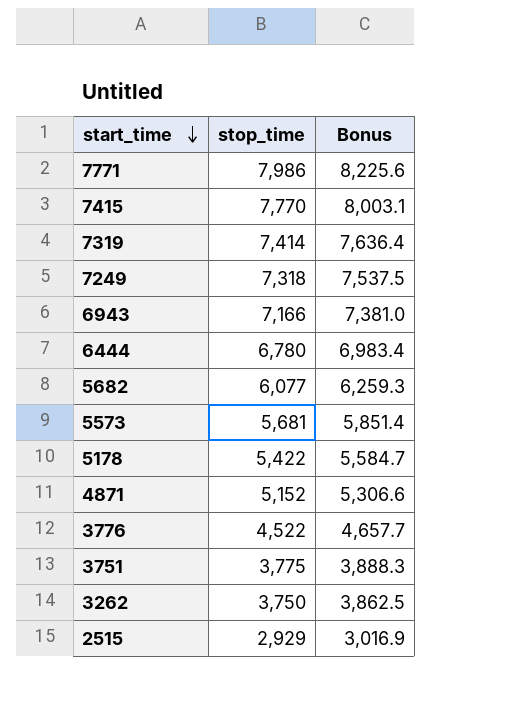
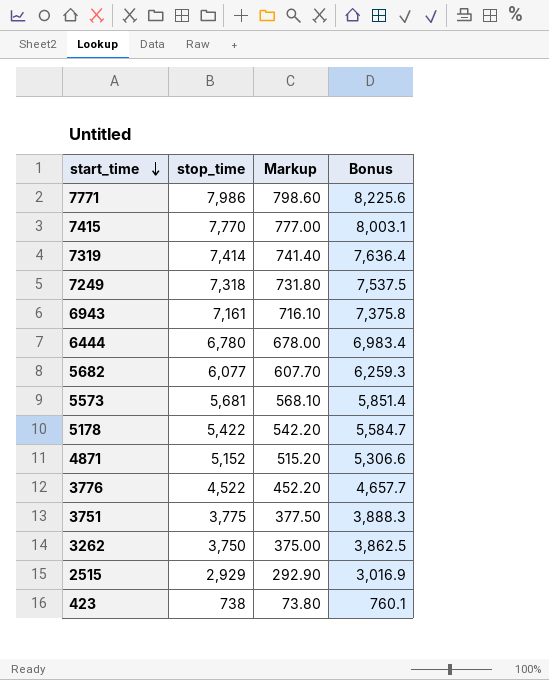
column Markup | formula: none -> [stop_time] * 0.1
6943 | stop_time: 7,166 -> 7,161
6943 | Bonus: 7,381.0 -> 7,375.8
row 423: none -> 738 | 73.80 | 760.1

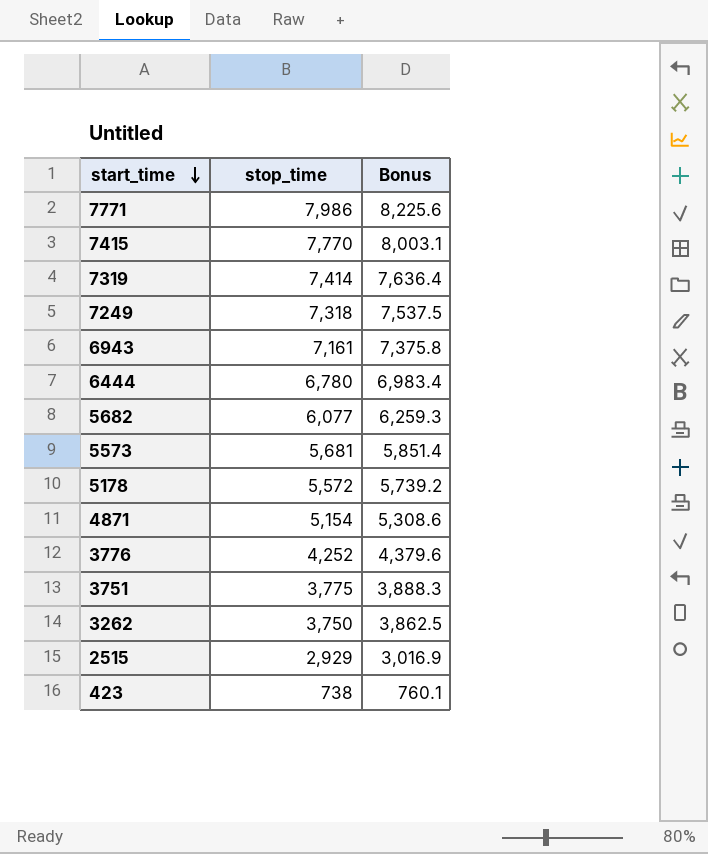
column Markup | formula: [stop_time] * 0.1 -> none
5178 | stop_time: 5,422 -> 5,572
5178 | Bonus: 5,584.7 -> 5,739.2
4871 | stop_time: 5,152 -> 5,154
4871 | Bonus: 5,306.6 -> 5,308.6
3776 | stop_time: 4,522 -> 4,252
3776 | Bonus: 4,657.7 -> 4,379.6

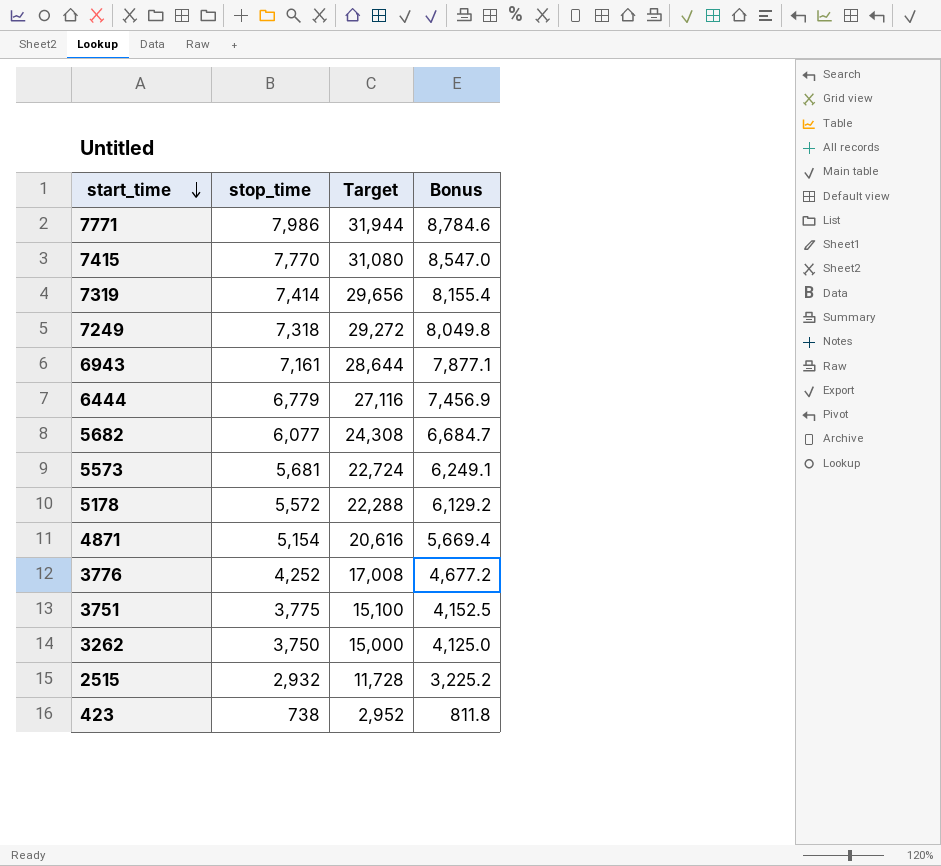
column Target | formula: none -> [stop_time] * 4
column Bonus | formula: [stop_time] * 1.03 -> [stop_time] * 1.1
6444 | stop_time: 6,780 -> 6,779
2515 | stop_time: 2,929 -> 2,932

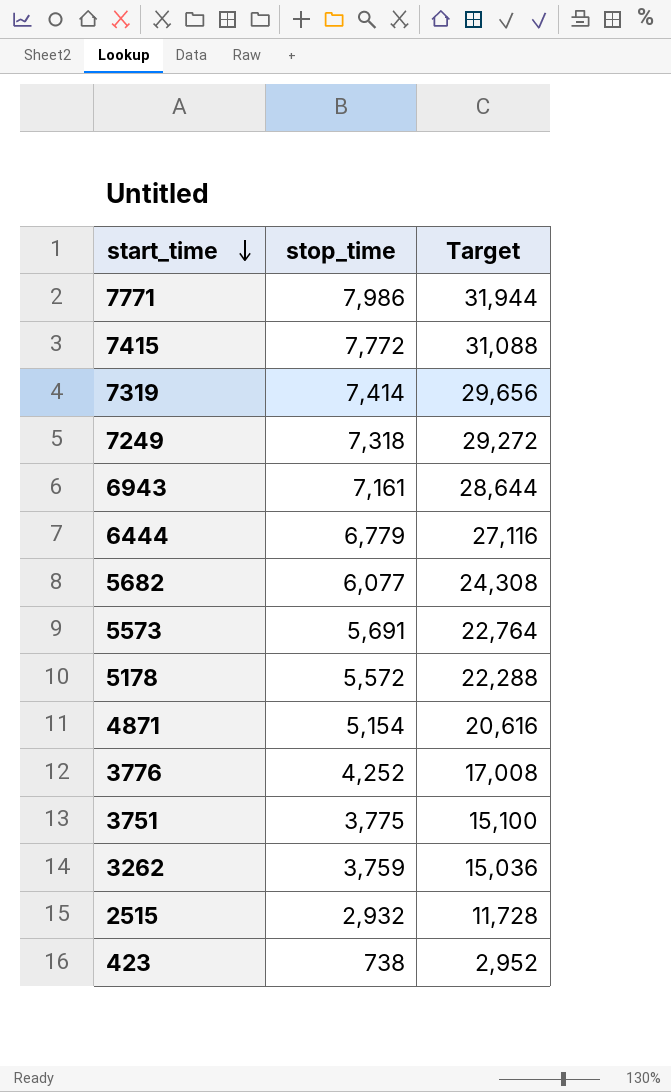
column Bonus | formula: [stop_time] * 1.1 -> none
7415 | stop_time: 7,770 -> 7,772
7415 | Target: 31,080 -> 31,088
5573 | stop_time: 5,681 -> 5,691
5573 | Target: 22,724 -> 22,764
3262 | stop_time: 3,750 -> 3,759
3262 | Target: 15,000 -> 15,036

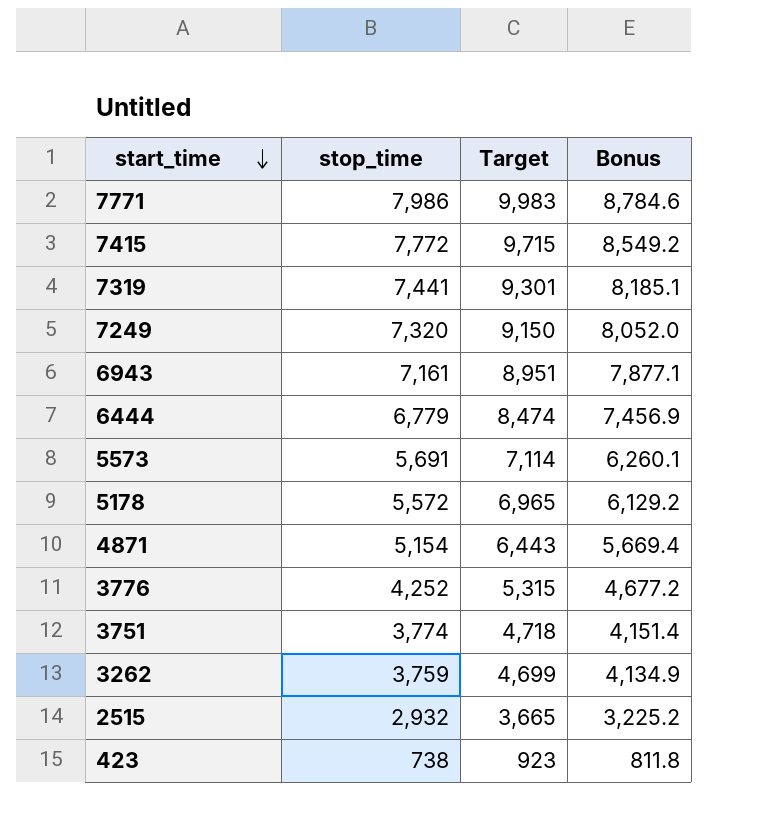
column Target | formula: [stop_time] * 4 -> [stop_time] * 1.25
column Bonus | formula: none -> [stop_time] * 1.1
row 5682: 6,077 | 24,308 -> none
7319 | stop_time: 7,414 -> 7,441
7249 | stop_time: 7,318 -> 7,320
3751 | stop_time: 3,775 -> 3,774

